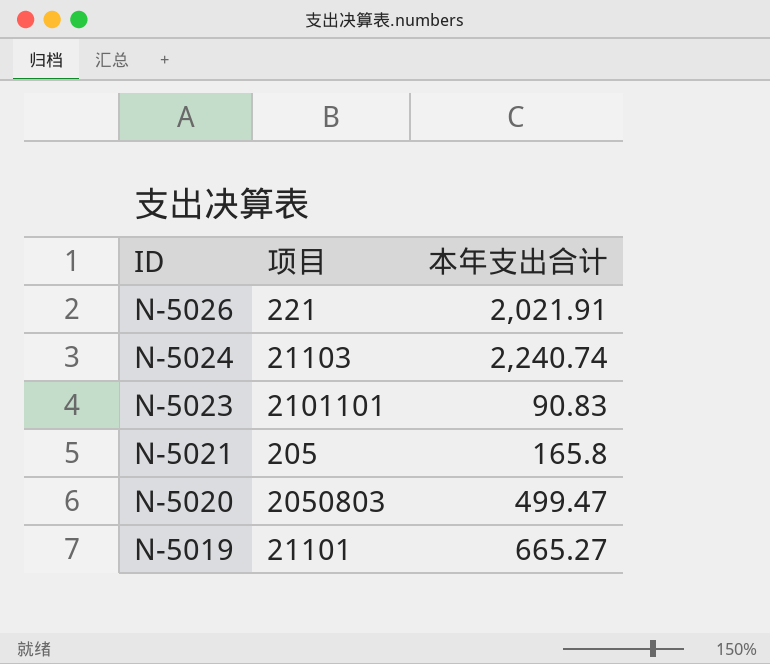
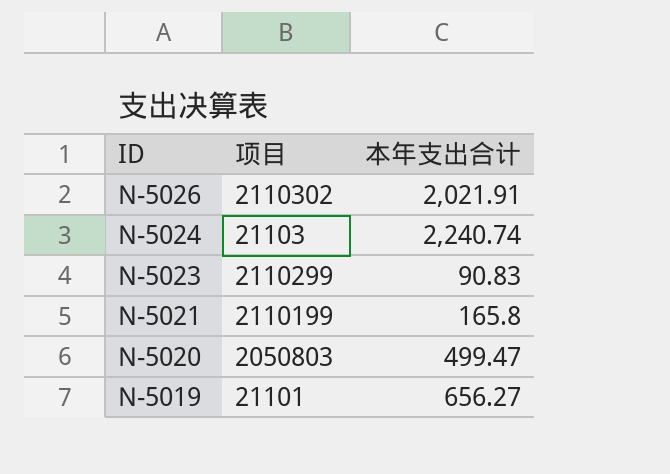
N-5026 | 项目: 221 -> 2110302
N-5023 | 项目: 2101101 -> 2110299
N-5021 | 项目: 205 -> 2110199
N-5019 | 本年支出合计: 665.27 -> 656.27

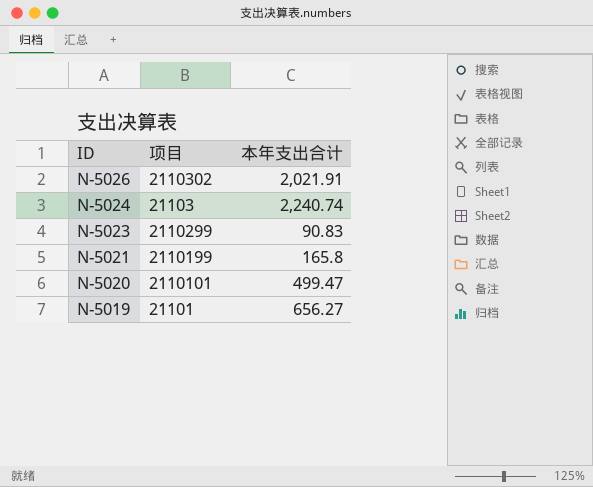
N-5020 | 项目: 2050803 -> 2110101

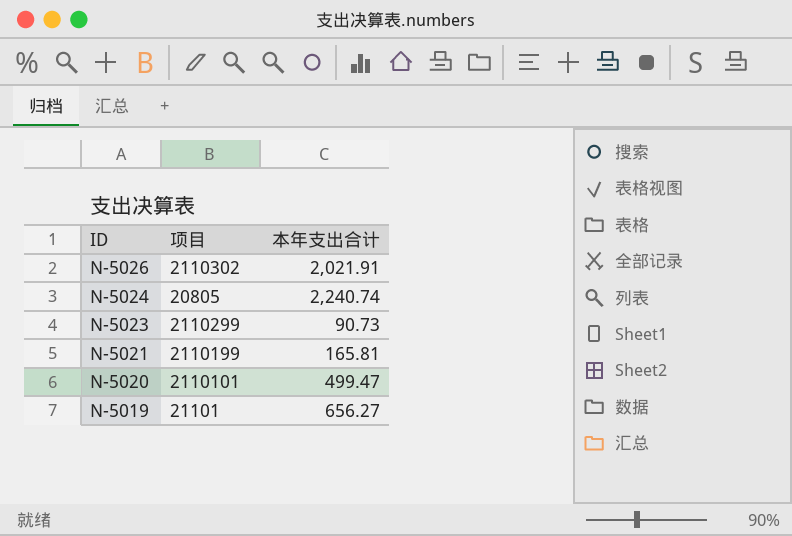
N-5024 | 项目: 21103 -> 20805
N-5023 | 本年支出合计: 90.83 -> 90.73
N-5021 | 本年支出合计: 165.8 -> 165.81

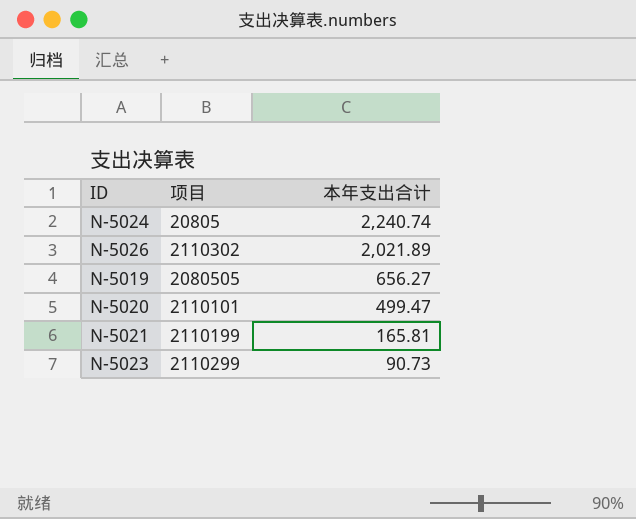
row order: ID descending -> 本年支出合计 descending
N-5026 | 本年支出合计: 2,021.91 -> 2,021.89
N-5019 | 项目: 21101 -> 2080505

